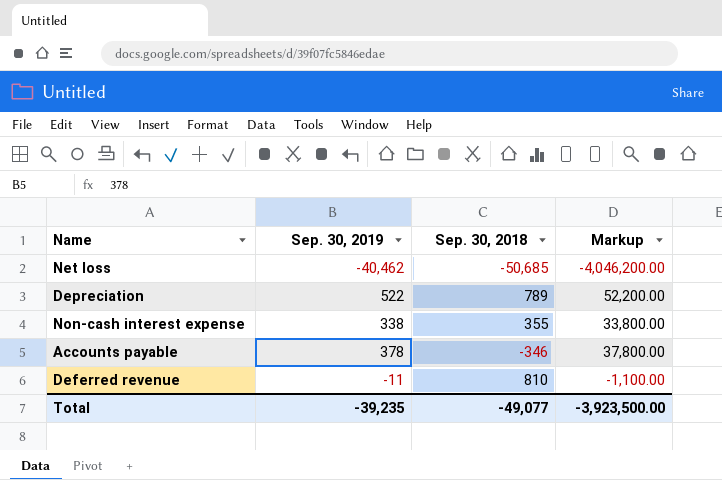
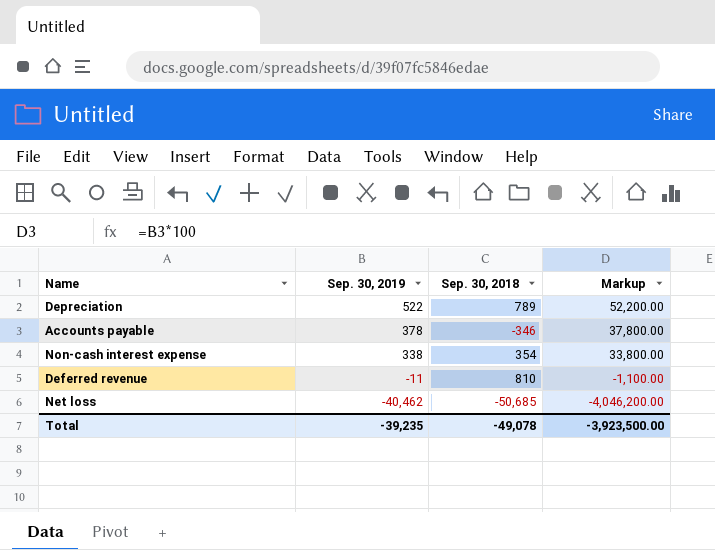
row order: none -> Sep. 30, 2019 descending
Non‑cash interest expense | Sep. 30, 2018: 355 -> 354
Total | Sep. 30, 2018: -49,077 -> -49,078

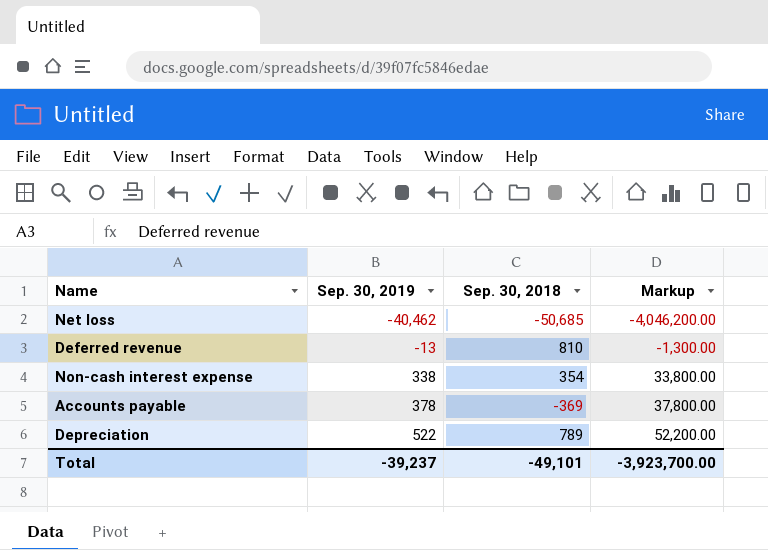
row order: Sep. 30, 2019 descending -> Sep. 30, 2019 ascending
Deferred revenue | Sep. 30, 2019: -11 -> -13
Deferred revenue | Markup: -1,100.00 -> -1,300.00
Accounts payable | Sep. 30, 2018: -346 -> -369
Total | Sep. 30, 2019: -39,235 -> -39,237
Total | Sep. 30, 2018: -49,078 -> -49,101
Total | Markup: -3,923,500.00 -> -3,923,700.00

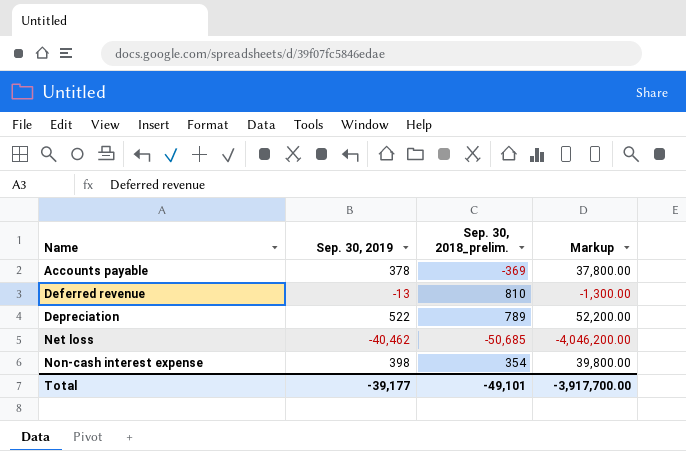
row order: Sep. 30, 2019 ascending -> Name ascending
column name: Sep. 30, 2018 -> Sep. 30, 2018_prelim.
Non‑cash interest expense | Sep. 30, 2019: 338 -> 398
Non‑cash interest expense | Markup: 33,800.00 -> 39,800.00
Total | Sep. 30, 2019: -39,237 -> -39,177
Total | Markup: -3,923,700.00 -> -3,917,700.00

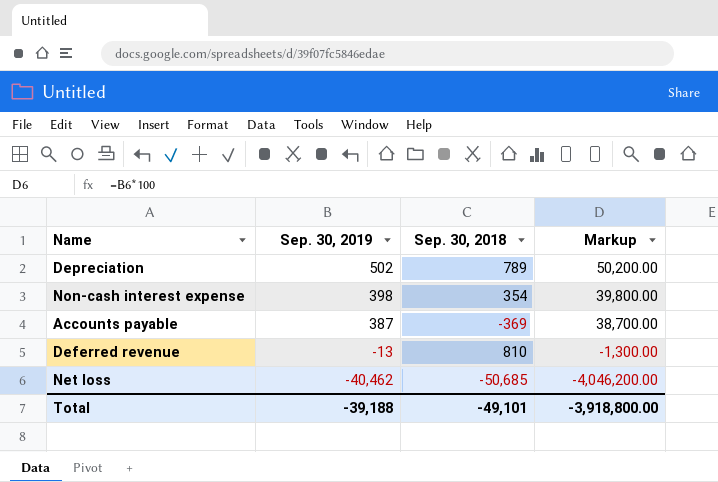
row order: Name ascending -> Sep. 30, 2019 descending
column name: Sep. 30, 2018_prelim. -> Sep. 30, 2018
Depreciation | Sep. 30, 2019: 522 -> 502
Depreciation | Markup: 52,200.00 -> 50,200.00
Accounts payable | Sep. 30, 2019: 378 -> 387
Accounts payable | Markup: 37,800.00 -> 38,700.00
Total | Sep. 30, 2019: -39,177 -> -39,188
Total | Markup: -3,917,700.00 -> -3,918,800.00

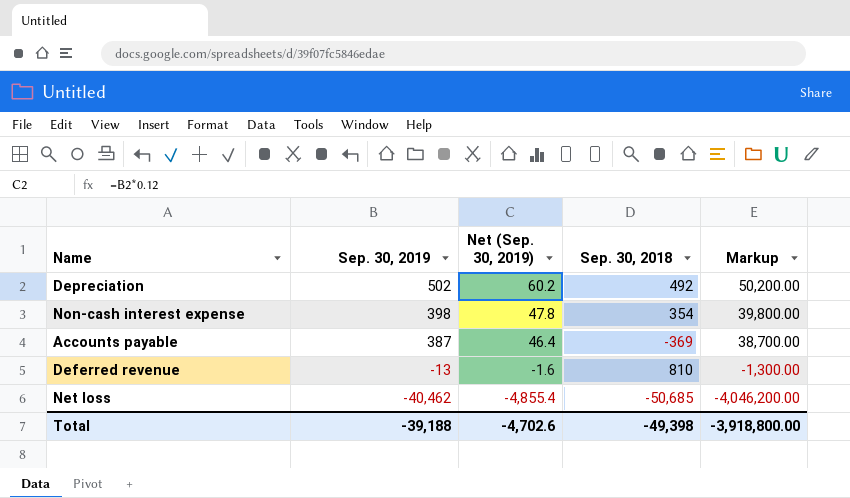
column Net (Sep. 30, 2019) | formula: none -> [Sep. 30, 2019] * 0.12
Depreciation | Sep. 30, 2018: 789 -> 492
Total | Sep. 30, 2018: -49,101 -> -49,398

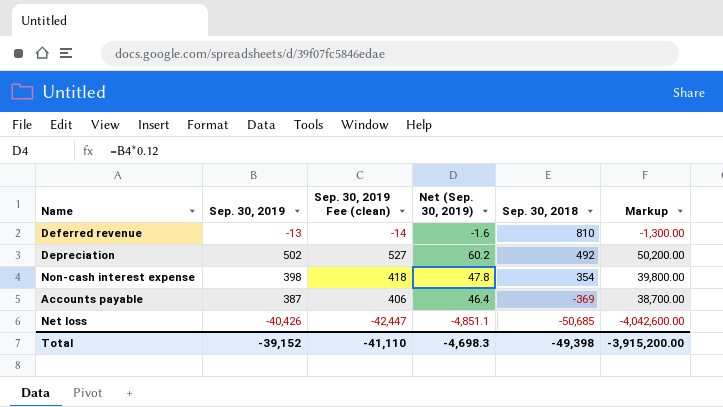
row order: Sep. 30, 2019 descending -> Sep. 30, 2018 descending
column Sep. 30, 2019 Fee (clean) | formula: none -> [Sep. 30, 2019] * 1.05
Net loss | Sep. 30, 2019: -40,462 -> -40,426
Net loss | Net (Sep. 30, 2019): -4,855.4 -> -4,851.1
Net loss | Markup: -4,046,200.00 -> -4,042,600.00
Total | Sep. 30, 2019: -39,188 -> -39,152
Total | Net (Sep. 30, 2019): -4,702.6 -> -4,698.3
Total | Markup: -3,918,800.00 -> -3,915,200.00

